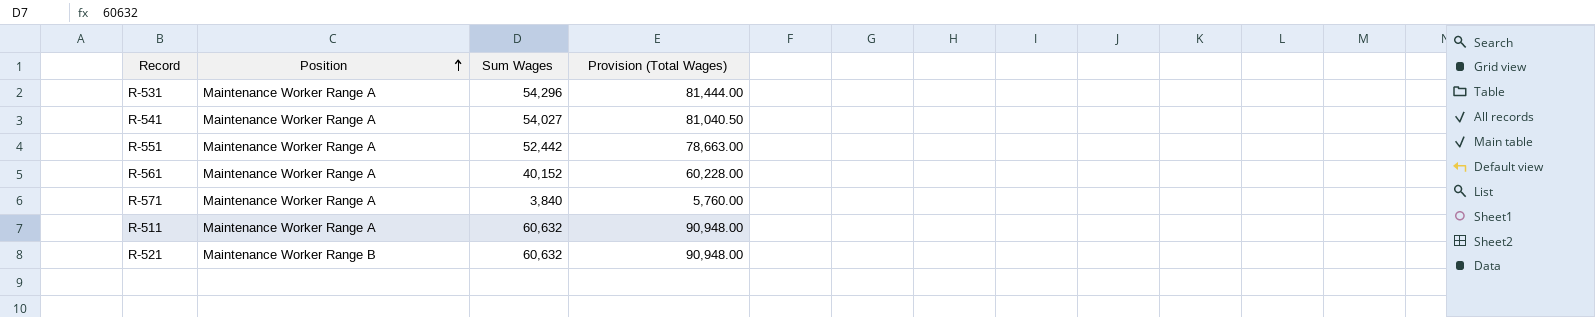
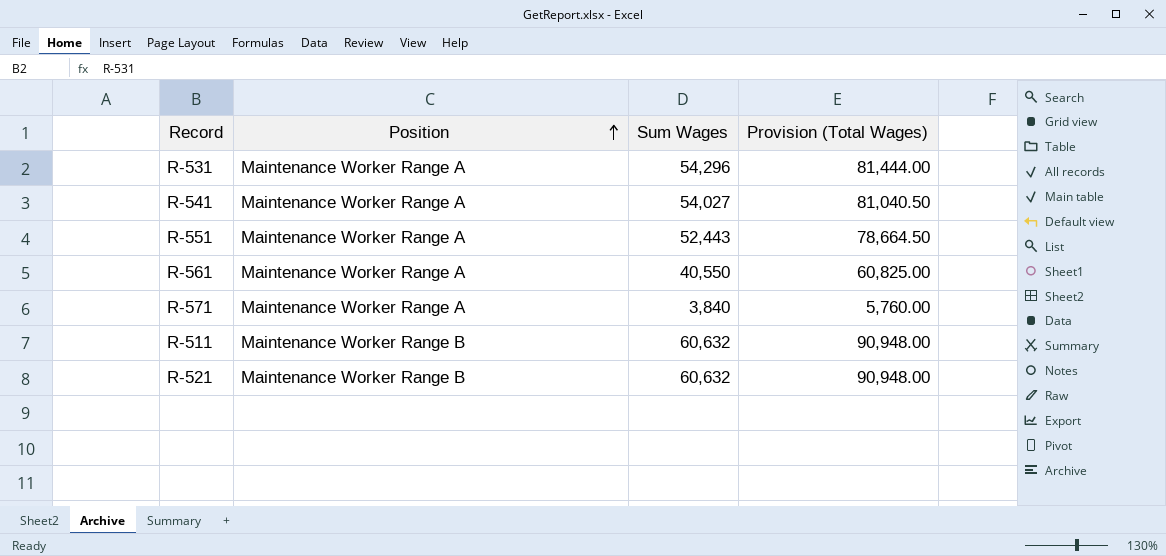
R-551 | Sum Wages: 52,442 -> 52,443
R-551 | Provision (Total Wages): 78,663.00 -> 78,664.50
R-561 | Sum Wages: 40,152 -> 40,550
R-561 | Provision (Total Wages): 60,228.00 -> 60,825.00
R-511 | Position: Maintenance Worker Range A -> Maintenance Worker Range B

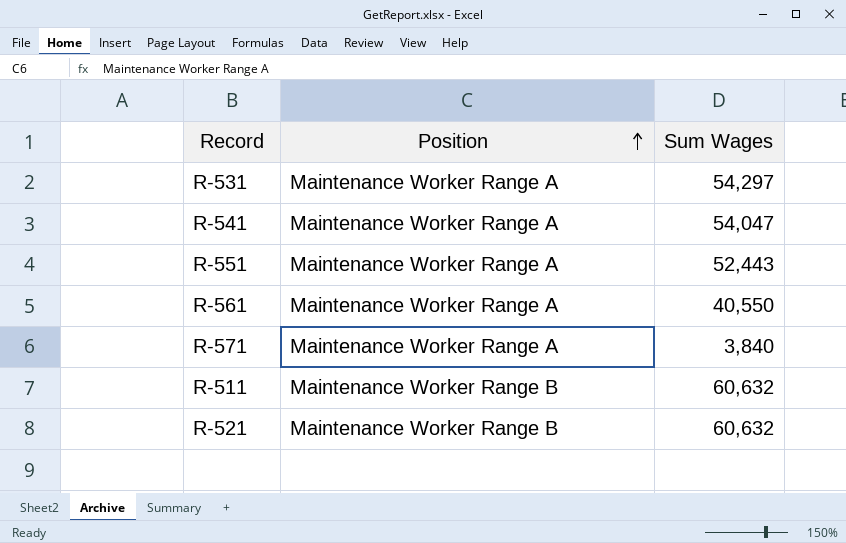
column Provision (Total Wages) | formula: [Sum Wages] * 1.5 -> none
R-531 | Sum Wages: 54,296 -> 54,297
R-541 | Sum Wages: 54,027 -> 54,047

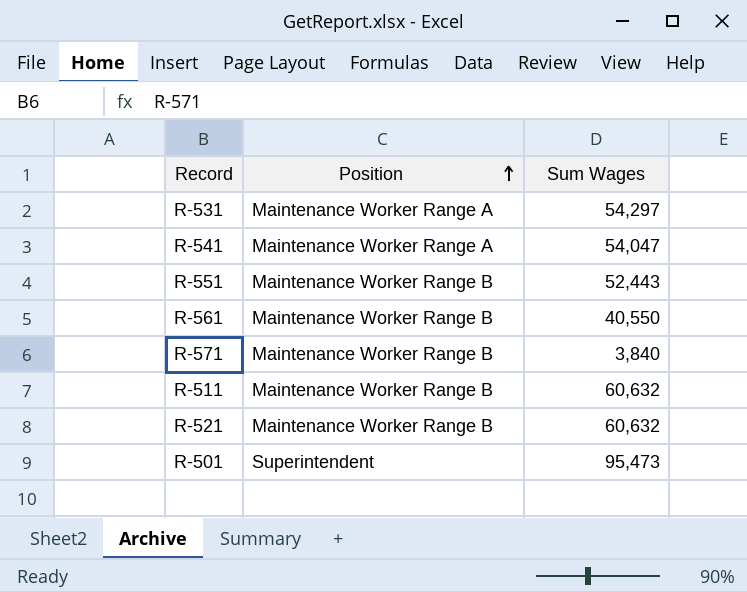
R-551 | Position: Maintenance Worker Range A -> Maintenance Worker Range B
R-561 | Position: Maintenance Worker Range A -> Maintenance Worker Range B
R-571 | Position: Maintenance Worker Range A -> Maintenance Worker Range B
row R-501: none -> Superintendent | 95,473

